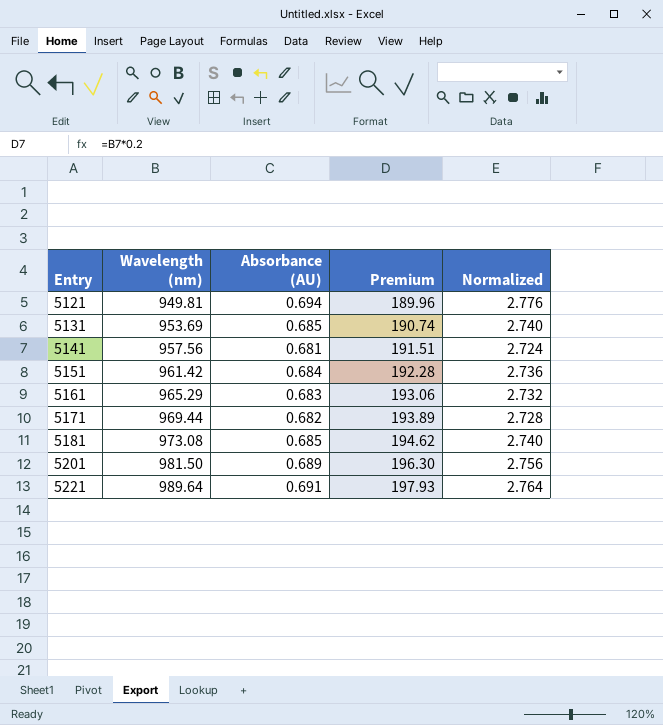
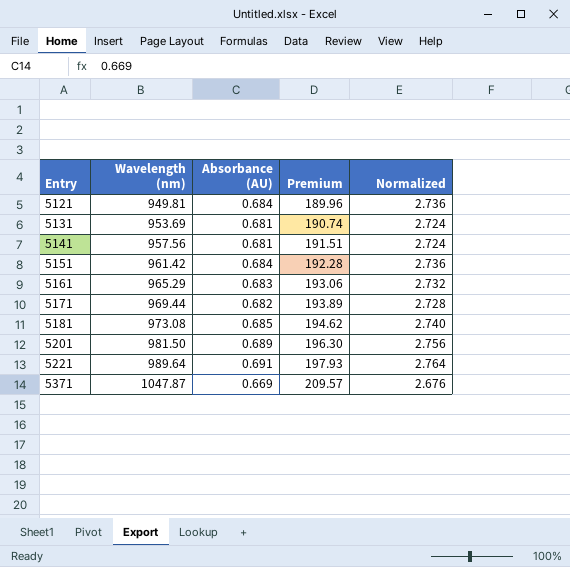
5121 | Absorbance (AU): 0.694 -> 0.684
5121 | Normalized: 2.776 -> 2.736
5131 | Absorbance (AU): 0.685 -> 0.681
5131 | Normalized: 2.740 -> 2.724
row 5371: none -> 1047.87 | 0.669 | 209.57 | 2.676

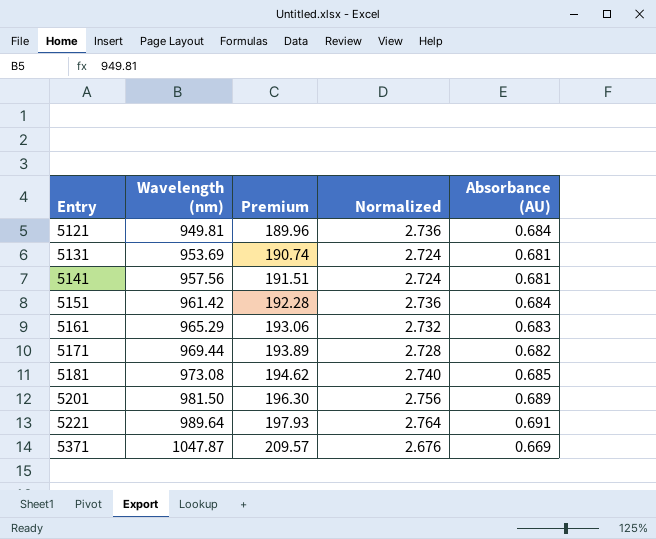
column Absorbance (AU) | position: 3 -> 5

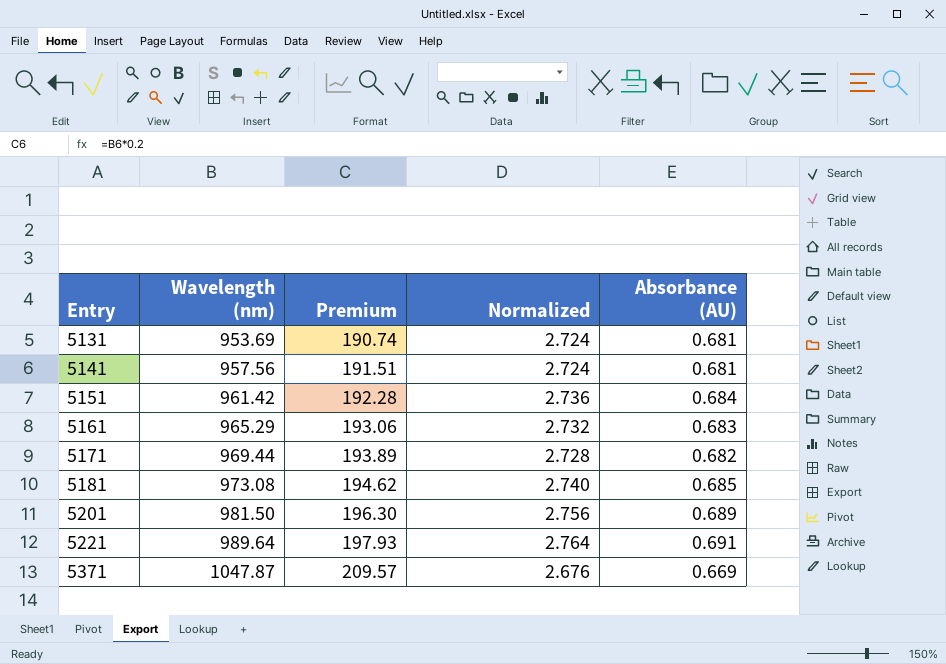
row 5121: 949.81 | 189.96 | 2.736 | 0.684 -> none

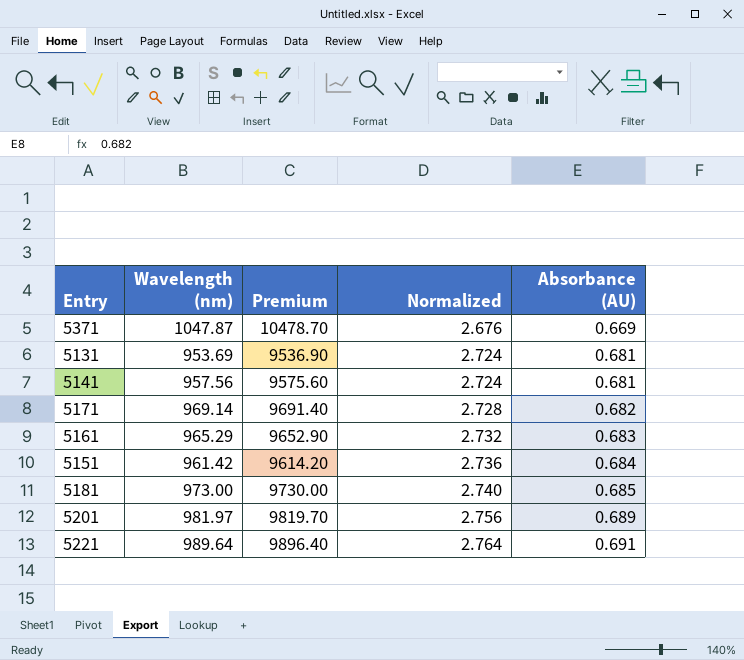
row order: Entry ascending -> Normalized ascending
column Premium | formula: [Wavelength (nm)] * 0.2 -> [Wavelength (nm)] * 10
5171 | Wavelength (nm): 969.44 -> 969.14
5181 | Wavelength (nm): 973.08 -> 973.00
5201 | Wavelength (nm): 981.50 -> 981.97

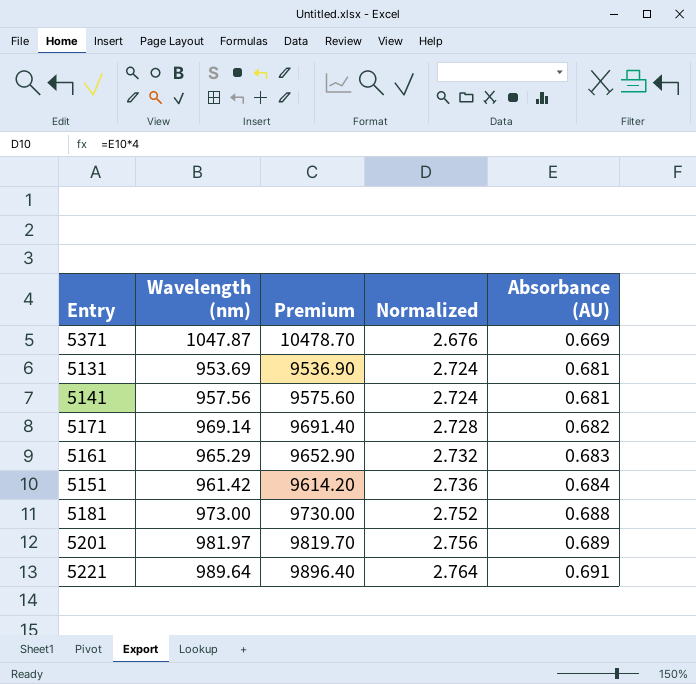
5181 | Normalized: 2.740 -> 2.752
5181 | Absorbance (AU): 0.685 -> 0.688

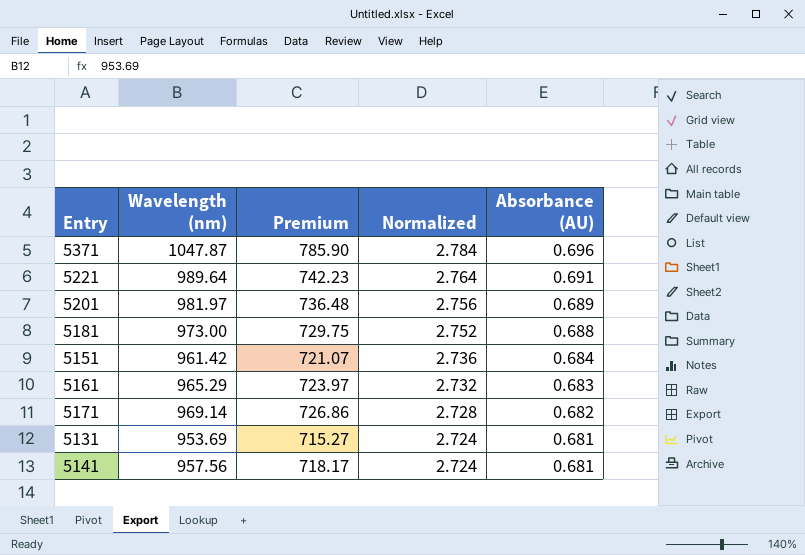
row order: Normalized ascending -> Normalized descending
column Premium | formula: [Wavelength (nm)] * 10 -> [Wavelength (nm)] * 0.75
5371 | Normalized: 2.676 -> 2.784
5371 | Absorbance (AU): 0.669 -> 0.696

